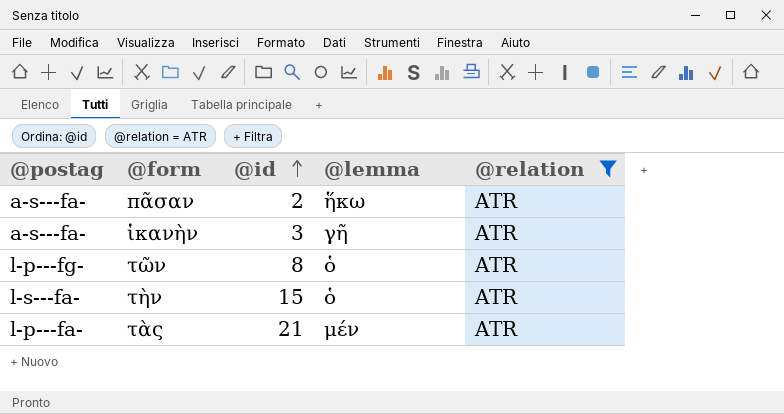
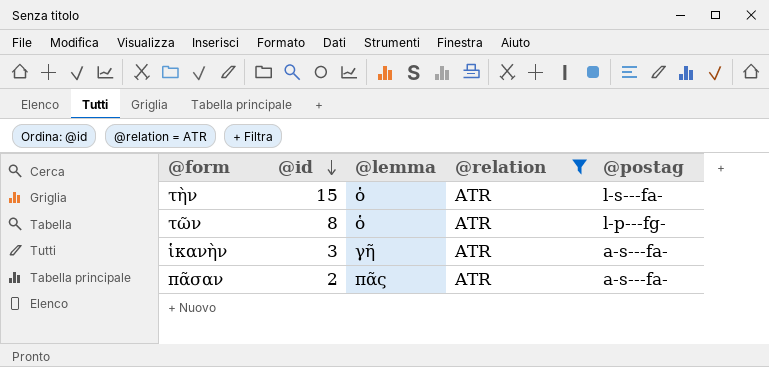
row order: @id ascending -> @id descending
column @postag | position: 1 -> 5
row τὰς: l-p---fa- | 21 | μέν | ATR -> none
πᾶσαν | @lemma: ἥκω -> πᾶς

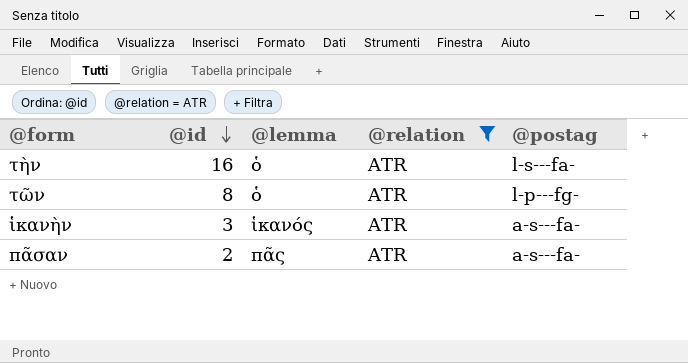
τὴν | @id: 15 -> 16
ἱκανὴν | @lemma: γῆ -> ἱκανός

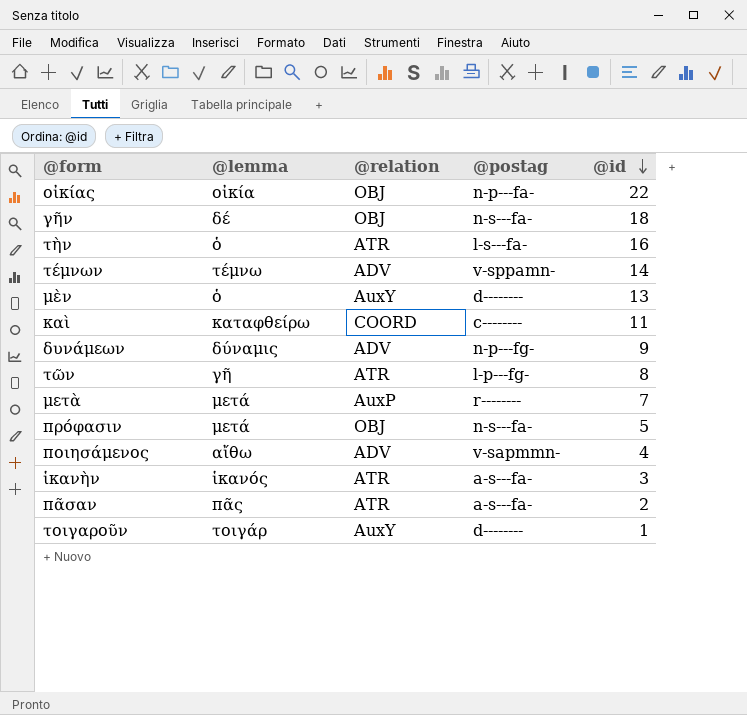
filter: @relation = ATR -> none
column @id | position: 2 -> 5
τῶν | @lemma: ὁ -> γῆ

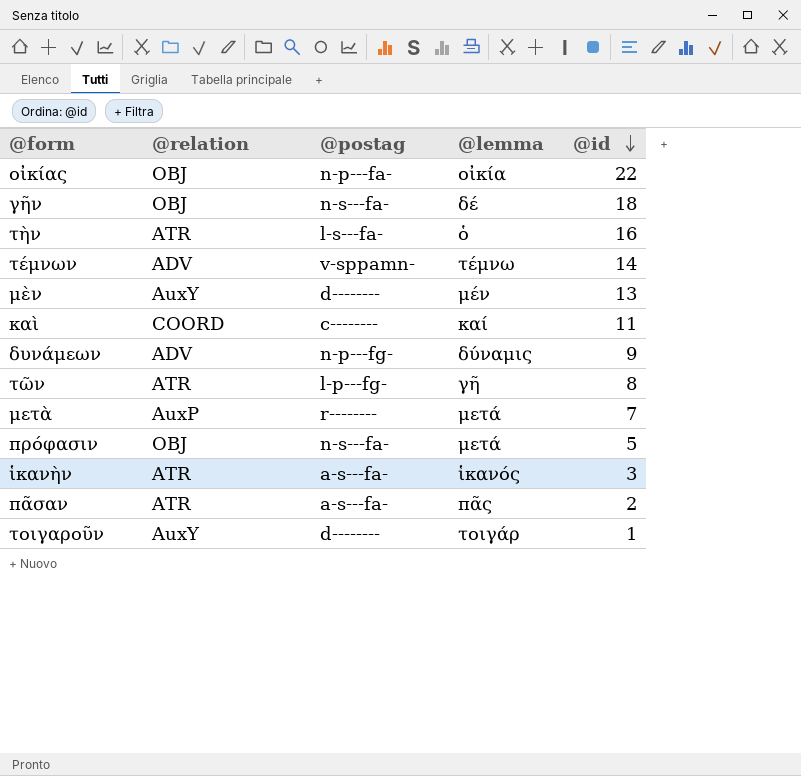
column @lemma | position: 2 -> 4
row ποιησάμενος: αἴθω | ADV | v-sapmmn- | 4 -> none
μὲν | @lemma: ὁ -> μέν
καὶ | @lemma: καταφθείρω -> καί

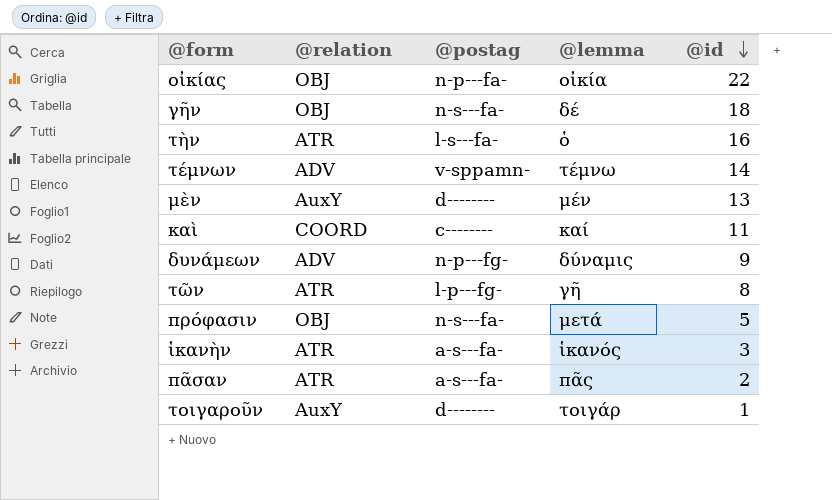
row μετὰ: AuxP | r-------- | μετά | 7 -> none

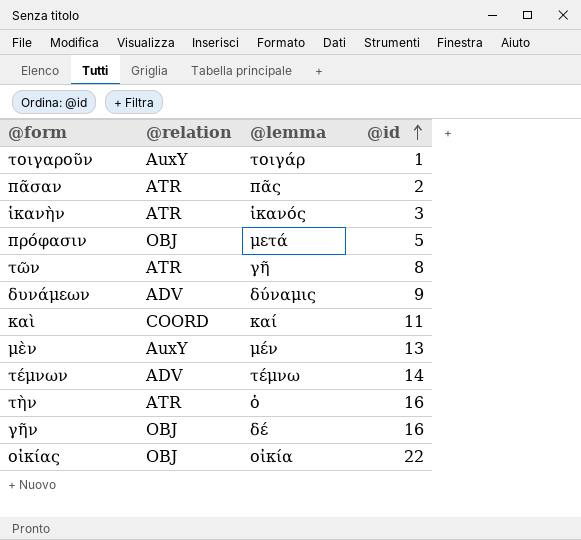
row order: @id descending -> @id ascending
column @postag | position: 3 -> none
γῆν | @id: 18 -> 16

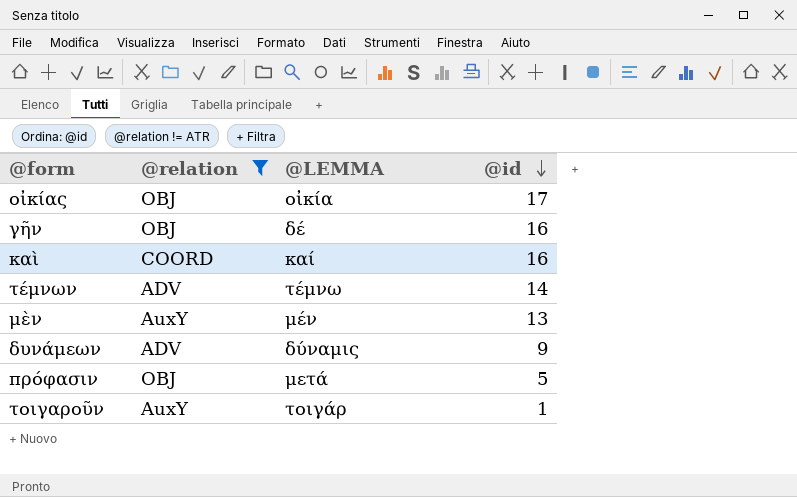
filter: none -> @relation != ATR
row order: @id ascending -> @id descending
column name: @lemma -> @LEMMA
οἰκίας | @id: 22 -> 17
καὶ | @id: 11 -> 16

